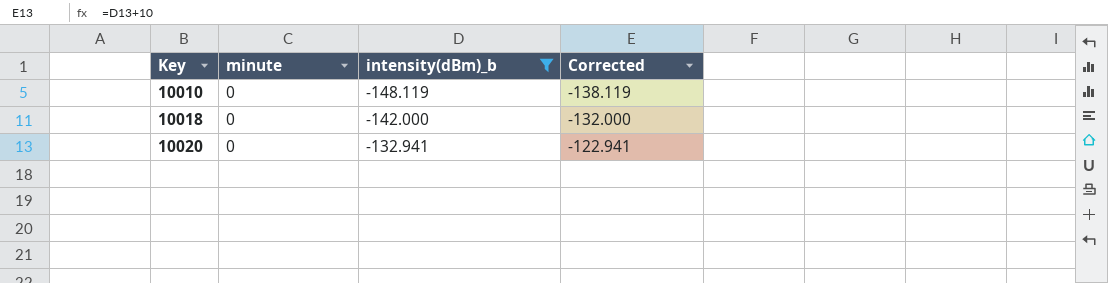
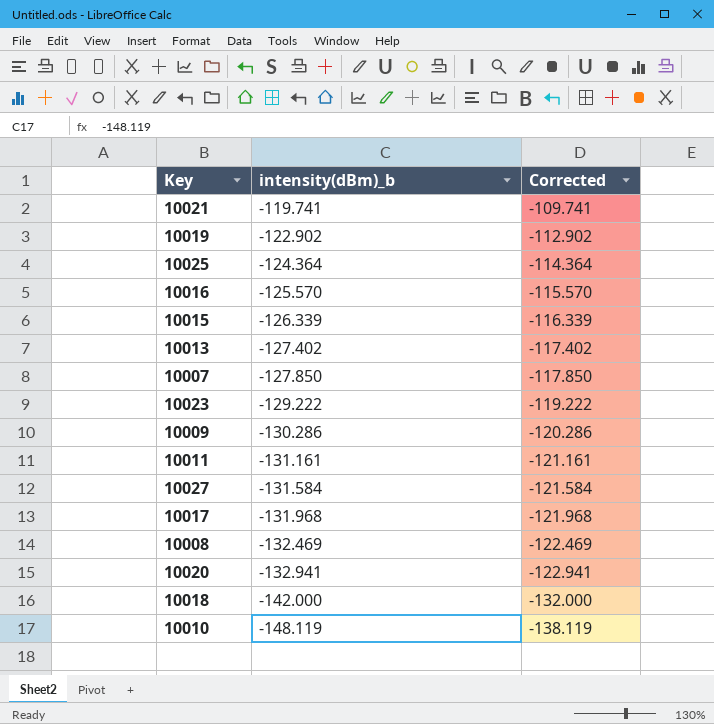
filter: intensity(dBm)_b <= -132.941 -> none
row order: Key ascending -> intensity(dBm)_b descending
column minute | position: 2 -> none

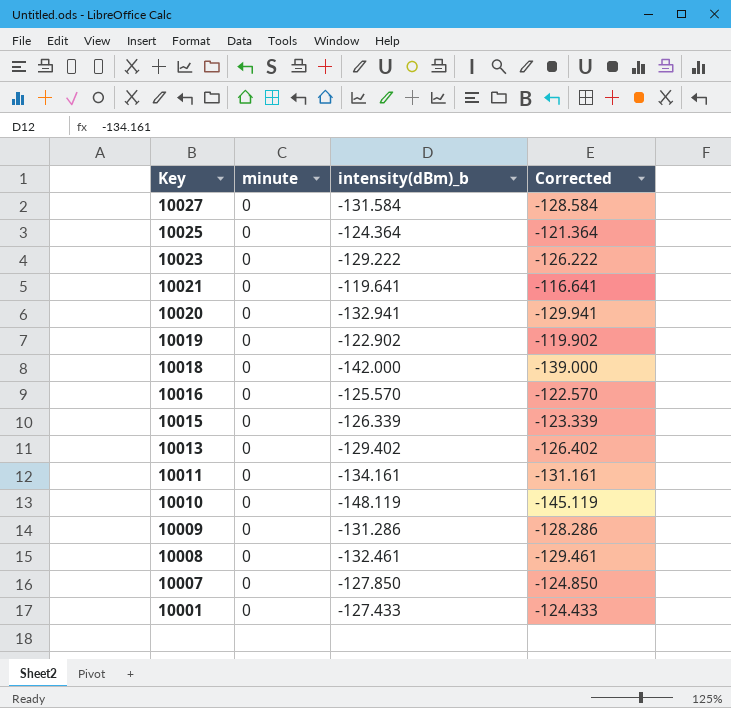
row order: intensity(dBm)_b descending -> Key descending
column minute | position: none -> 2
column Corrected | formula: [intensity(dBm)_b] + 10 -> [intensity(dBm)_b] + 3
row 10017: -131.968 | -121.968 -> none
10021 | intensity(dBm)_b: -119.741 -> -119.641
10013 | intensity(dBm)_b: -127.402 -> -129.402
10011 | intensity(dBm)_b: -131.161 -> -134.161
10009 | intensity(dBm)_b: -130.286 -> -131.286
10008 | intensity(dBm)_b: -132.469 -> -132.461
row 10001: none -> 0 | -127.433 | -124.433

